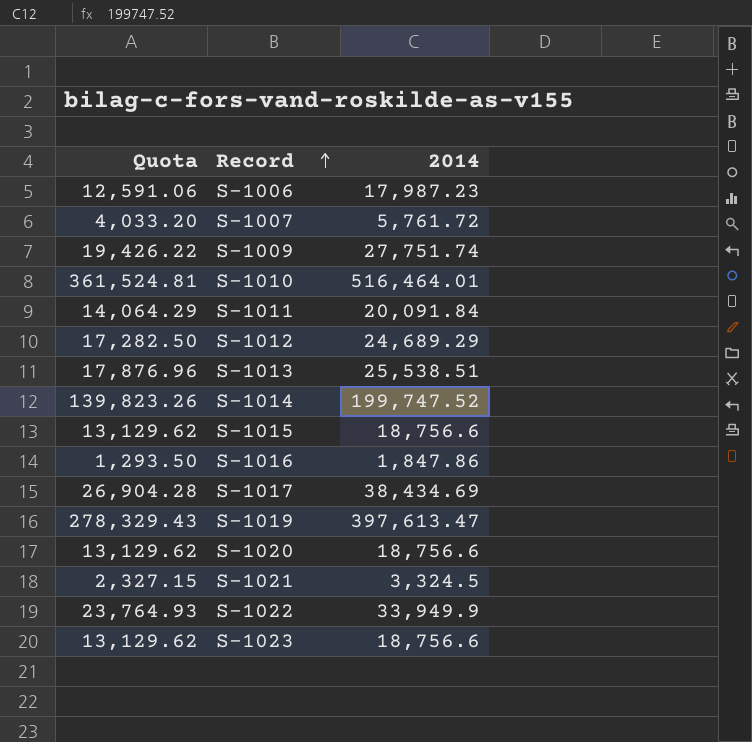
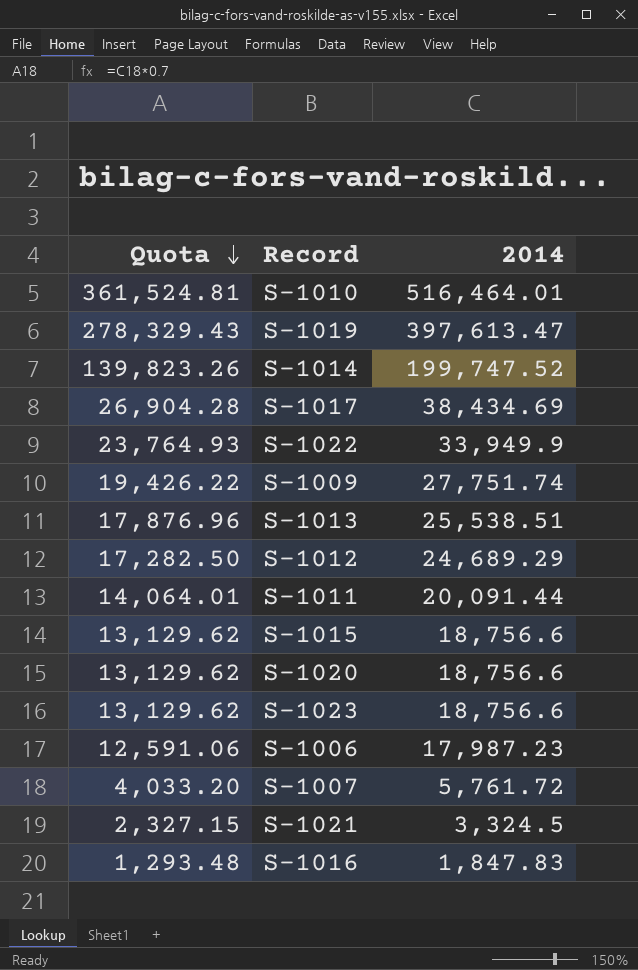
row order: Record ascending -> Quota descending
S-1011 | Quota: 14,064.29 -> 14,064.01
S-1011 | 2014: 20,091.84 -> 20,091.44
S-1016 | Quota: 1,293.50 -> 1,293.48
S-1016 | 2014: 1,847.86 -> 1,847.83

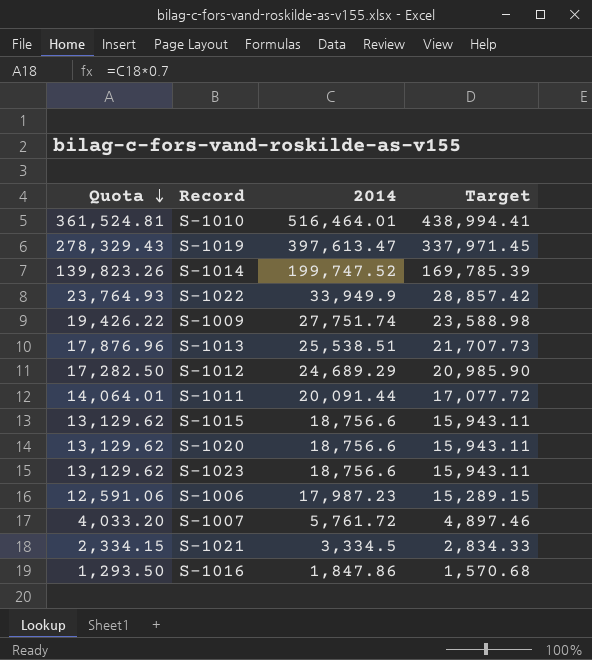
column Target | formula: none -> [2014] * 0.85
row S-1017: 26,904.28 | 38,434.69 -> none
S-1021 | Quota: 2,327.15 -> 2,334.15
S-1021 | 2014: 3,324.5 -> 3,334.5
S-1016 | Quota: 1,293.48 -> 1,293.50
S-1016 | 2014: 1,847.83 -> 1,847.86

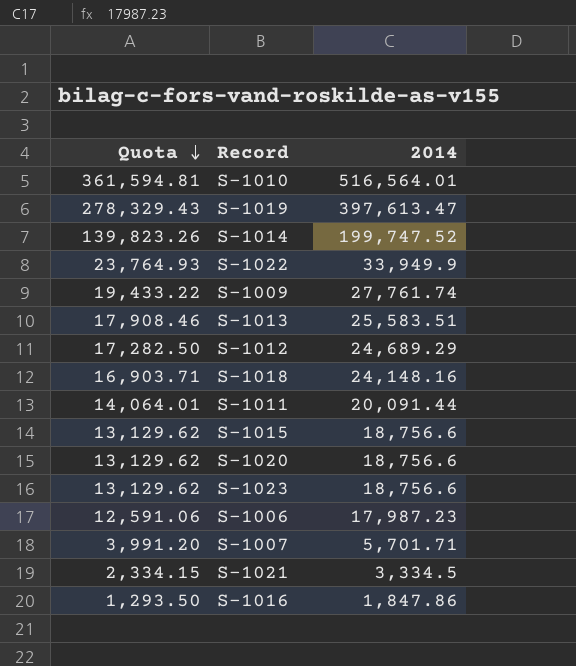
column Target | formula: [2014] * 0.85 -> none
S-1010 | Quota: 361,524.81 -> 361,594.81
S-1010 | 2014: 516,464.01 -> 516,564.01
S-1009 | Quota: 19,426.22 -> 19,433.22
S-1009 | 2014: 27,751.74 -> 27,761.74
S-1013 | Quota: 17,876.96 -> 17,908.46
S-1013 | 2014: 25,538.51 -> 25,583.51
row S-1018: none -> 16,903.71 | 24,148.16
S-1007 | Quota: 4,033.20 -> 3,991.20
S-1007 | 2014: 5,761.72 -> 5,701.71

